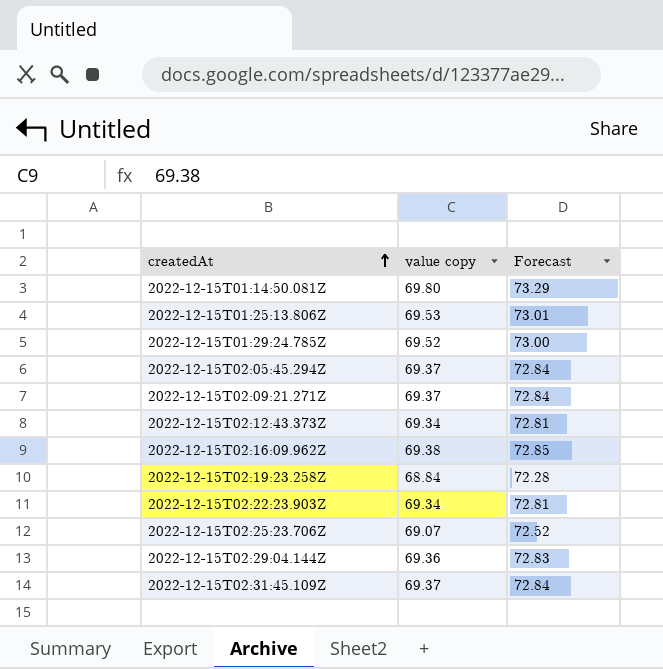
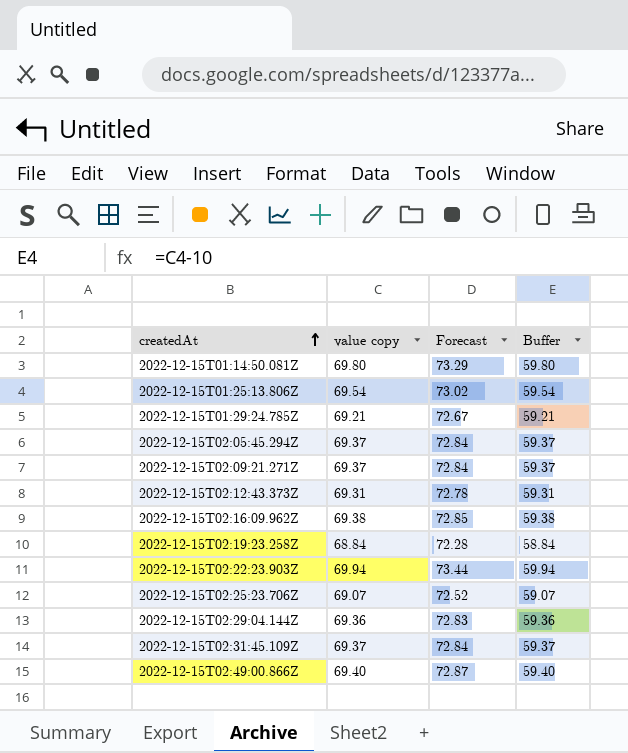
column Buffer | formula: none -> [value copy] - 10
2022-12-15T01:25:13.806Z | value copy: 69.53 -> 69.54
2022-12-15T01:25:13.806Z | Forecast: 73.01 -> 73.02
2022-12-15T01:29:24.785Z | value copy: 69.52 -> 69.21
2022-12-15T01:29:24.785Z | Forecast: 73.00 -> 72.67
2022-12-15T02:12:43.373Z | value copy: 69.34 -> 69.31
2022-12-15T02:12:43.373Z | Forecast: 72.81 -> 72.78
2022-12-15T02:22:23.903Z | value copy: 69.34 -> 69.94
2022-12-15T02:22:23.903Z | Forecast: 72.81 -> 73.44
row 2022-12-15T02:49:00.866Z: none -> 69.40 | 72.87 | 59.40

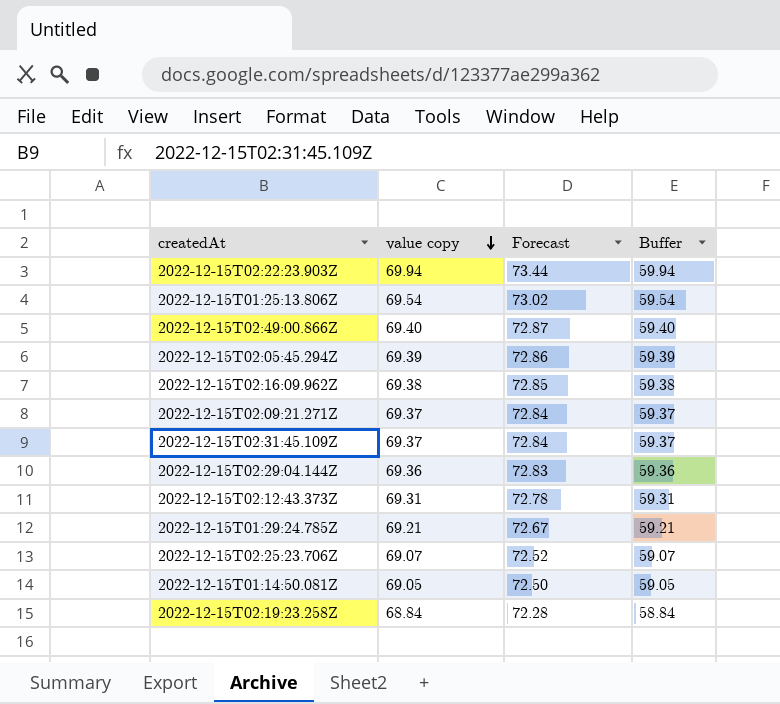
row order: createdAt ascending -> value copy descending
2022-12-15T02:05:45.294Z | value copy: 69.37 -> 69.39
2022-12-15T02:05:45.294Z | Forecast: 72.84 -> 72.86
2022-12-15T02:05:45.294Z | Buffer: 59.37 -> 59.39
2022-12-15T01:14:50.081Z | value copy: 69.80 -> 69.05
2022-12-15T01:14:50.081Z | Forecast: 73.29 -> 72.50
2022-12-15T01:14:50.081Z | Buffer: 59.80 -> 59.05

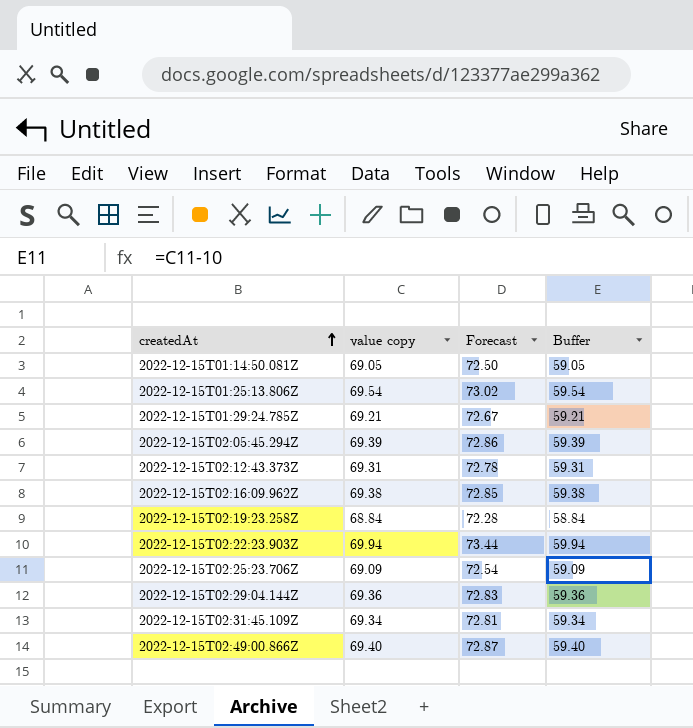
row order: value copy descending -> createdAt ascending
row 2022-12-15T02:09:21.271Z: 69.37 | 72.84 | 59.37 -> none
2022-12-15T02:25:23.706Z | value copy: 69.07 -> 69.09
2022-12-15T02:25:23.706Z | Forecast: 72.52 -> 72.54
2022-12-15T02:25:23.706Z | Buffer: 59.07 -> 59.09
2022-12-15T02:31:45.109Z | value copy: 69.37 -> 69.34
2022-12-15T02:31:45.109Z | Forecast: 72.84 -> 72.81
2022-12-15T02:31:45.109Z | Buffer: 59.37 -> 59.34

